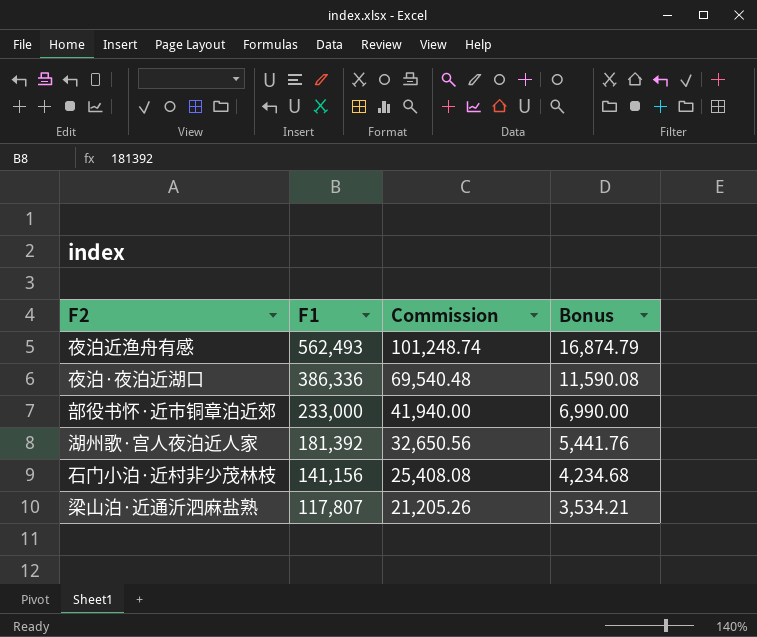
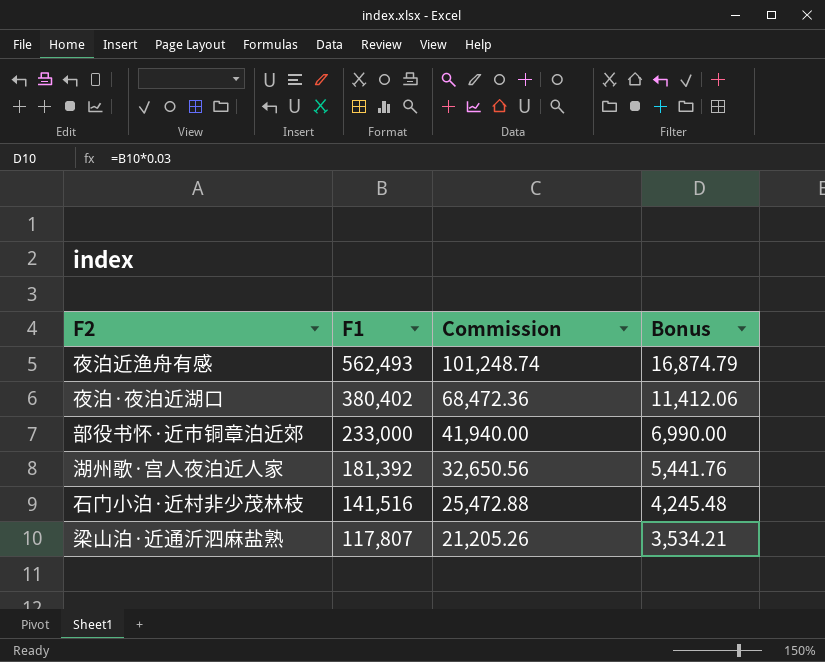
夜泊·夜泊近湖口 | F1: 386,336 -> 380,402
夜泊·夜泊近湖口 | Commission: 69,540.48 -> 68,472.36
夜泊·夜泊近湖口 | Bonus: 11,590.08 -> 11,412.06
石门小泊·近村非少茂林枝 | F1: 141,156 -> 141,516
石门小泊·近村非少茂林枝 | Commission: 25,408.08 -> 25,472.88
石门小泊·近村非少茂林枝 | Bonus: 4,234.68 -> 4,245.48

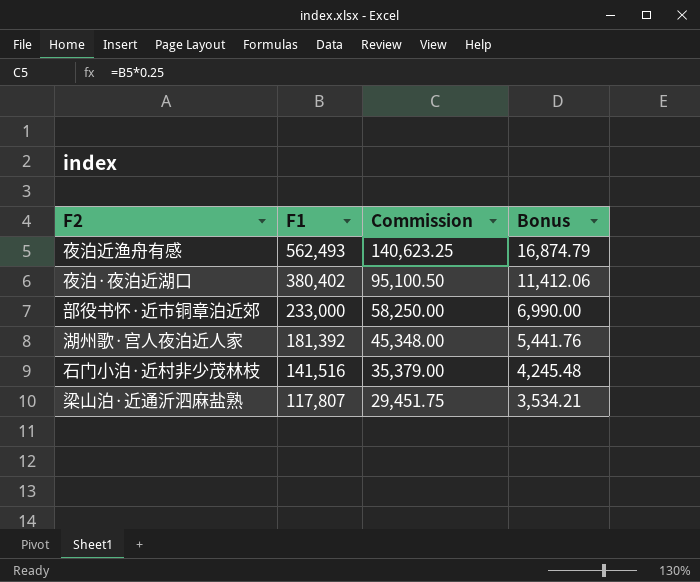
column Commission | formula: [F1] * 0.18 -> [F1] * 0.25

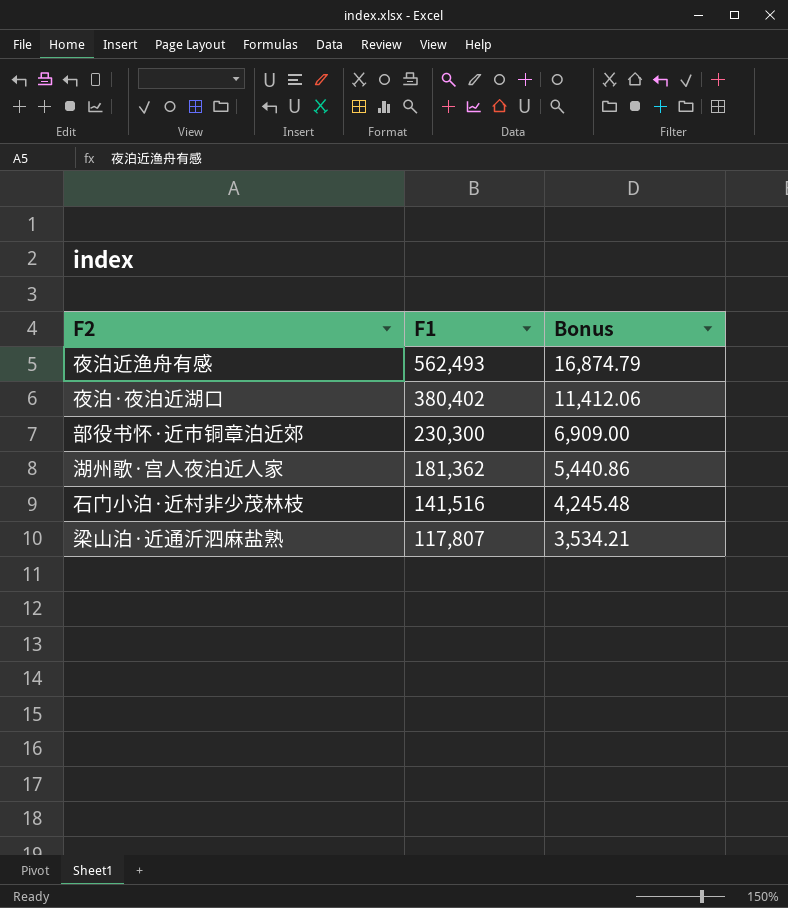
column Commission | formula: [F1] * 0.25 -> none
部役书怀·近市铜章泊近郊 | F1: 233,000 -> 230,300
部役书怀·近市铜章泊近郊 | Bonus: 6,990.00 -> 6,909.00
湖州歌·宫人夜泊近人家 | F1: 181,392 -> 181,362
湖州歌·宫人夜泊近人家 | Bonus: 5,441.76 -> 5,440.86

